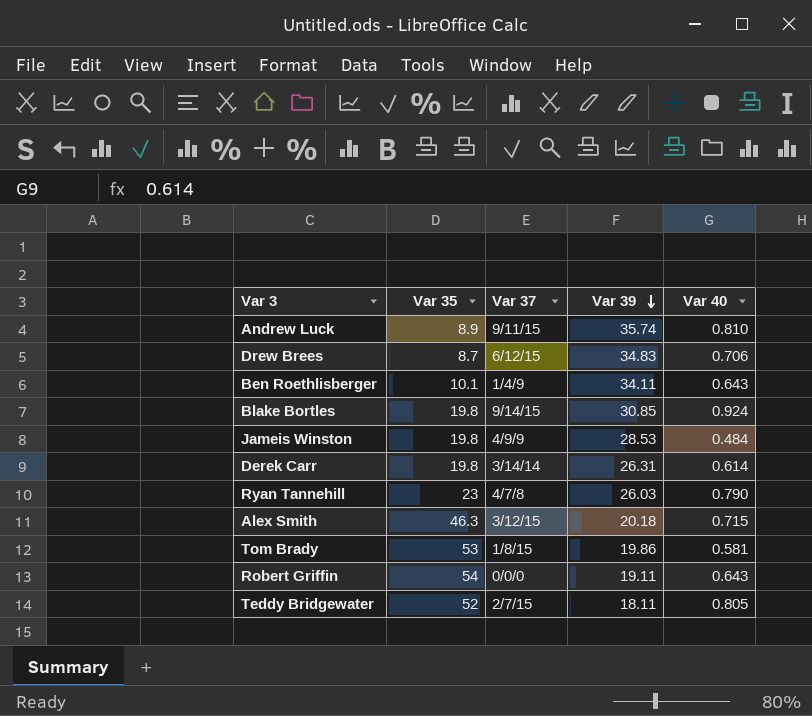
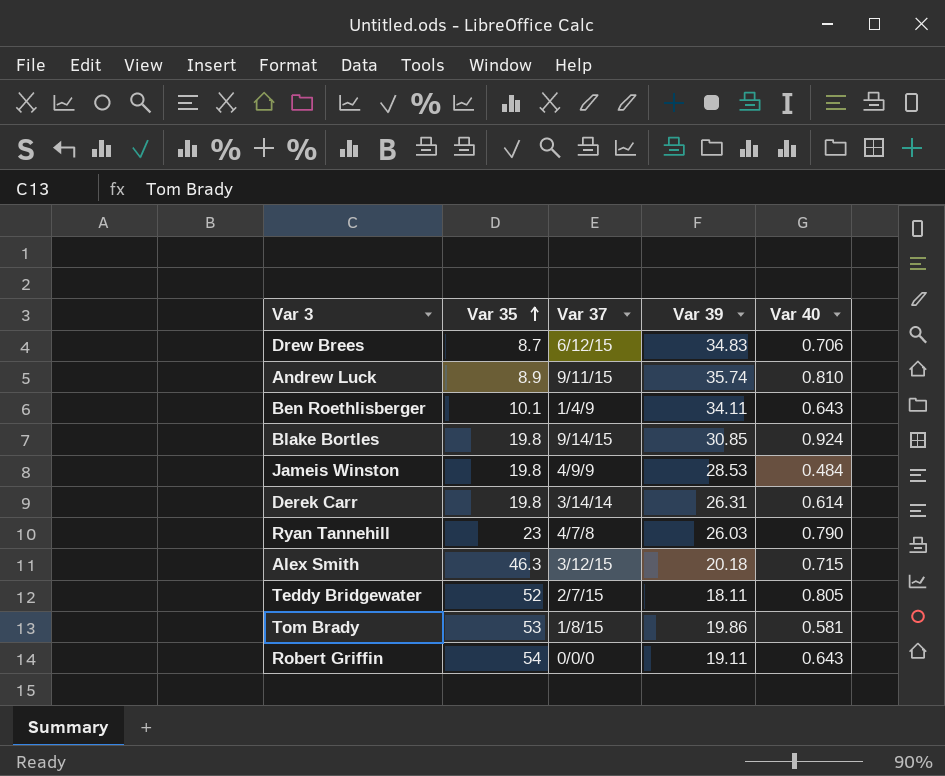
row order: Var 39 descending -> Var 35 ascending

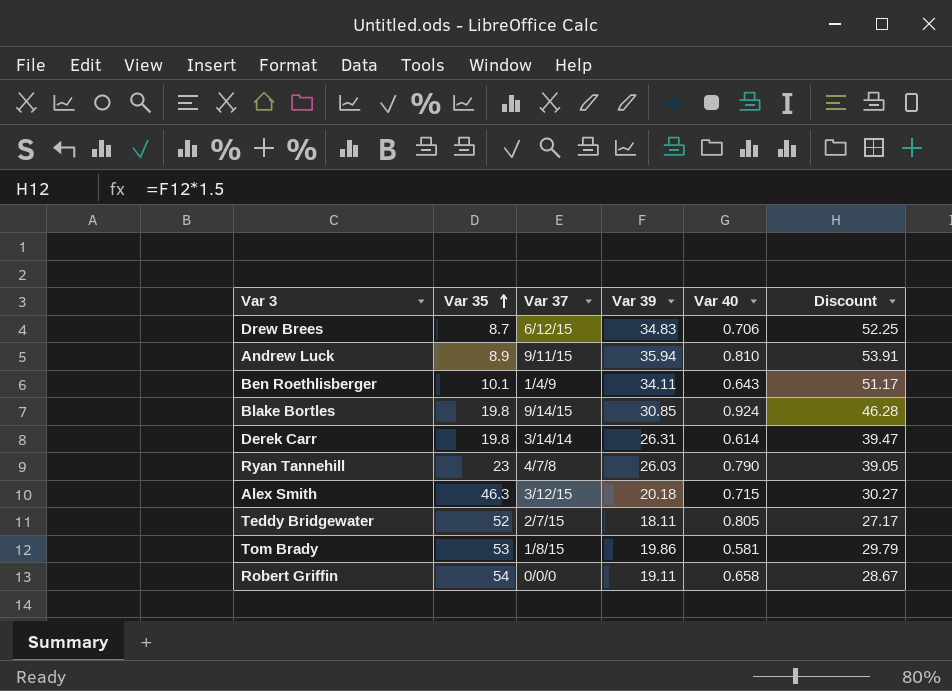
column Discount | formula: none -> [Var 39] * 1.5
row Jameis Winston: 19.8 | 4/9/9 | 28.53 | 0.484 -> none
Andrew Luck | Var 39: 35.74 -> 35.94
Robert Griffin | Var 40: 0.643 -> 0.658

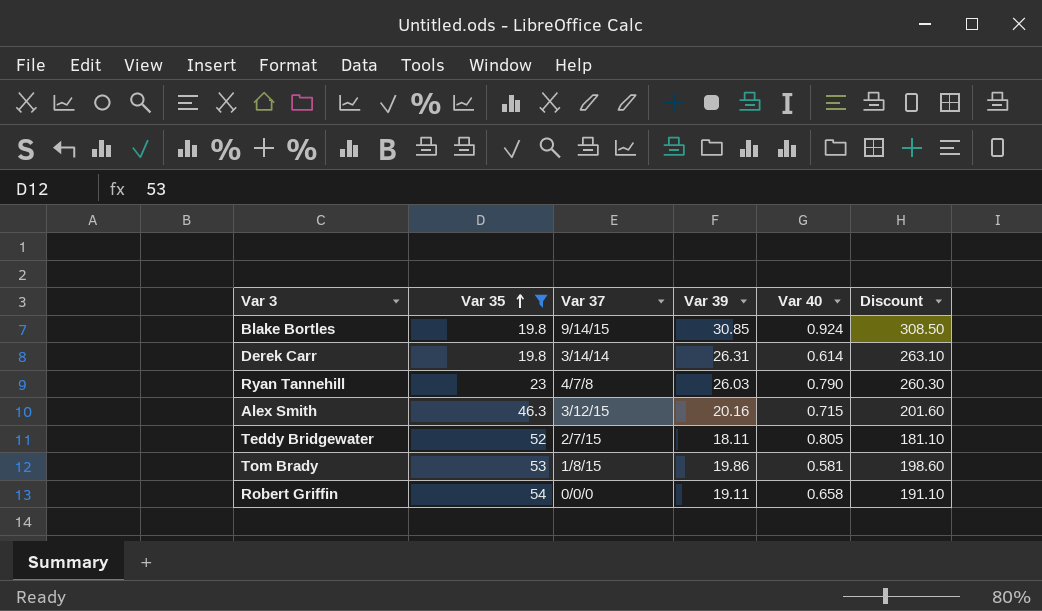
filter: none -> Var 35 >= 19.8
column Discount | formula: [Var 39] * 1.5 -> [Var 39] * 10
Alex Smith | Var 39: 20.18 -> 20.16

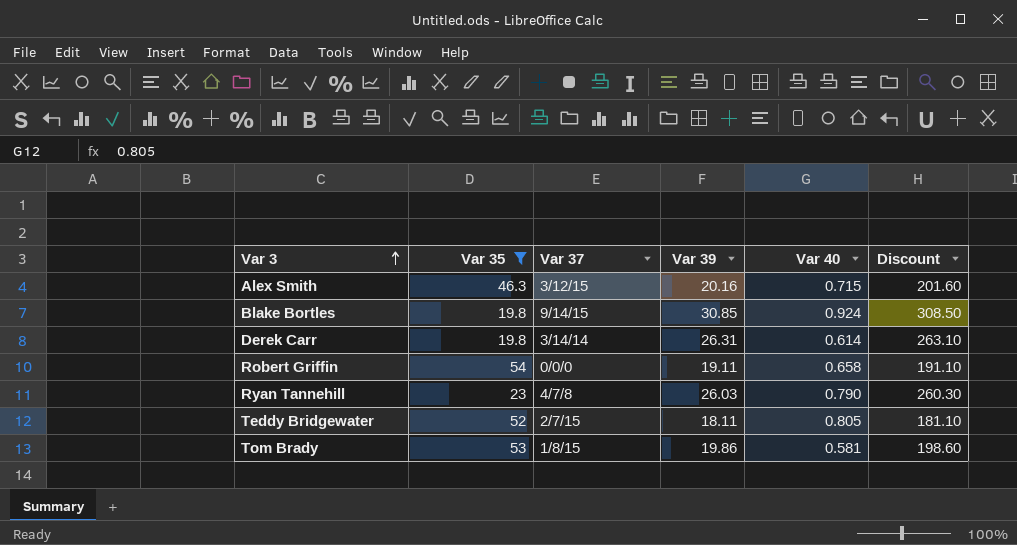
row order: Var 35 ascending -> Var 3 ascending

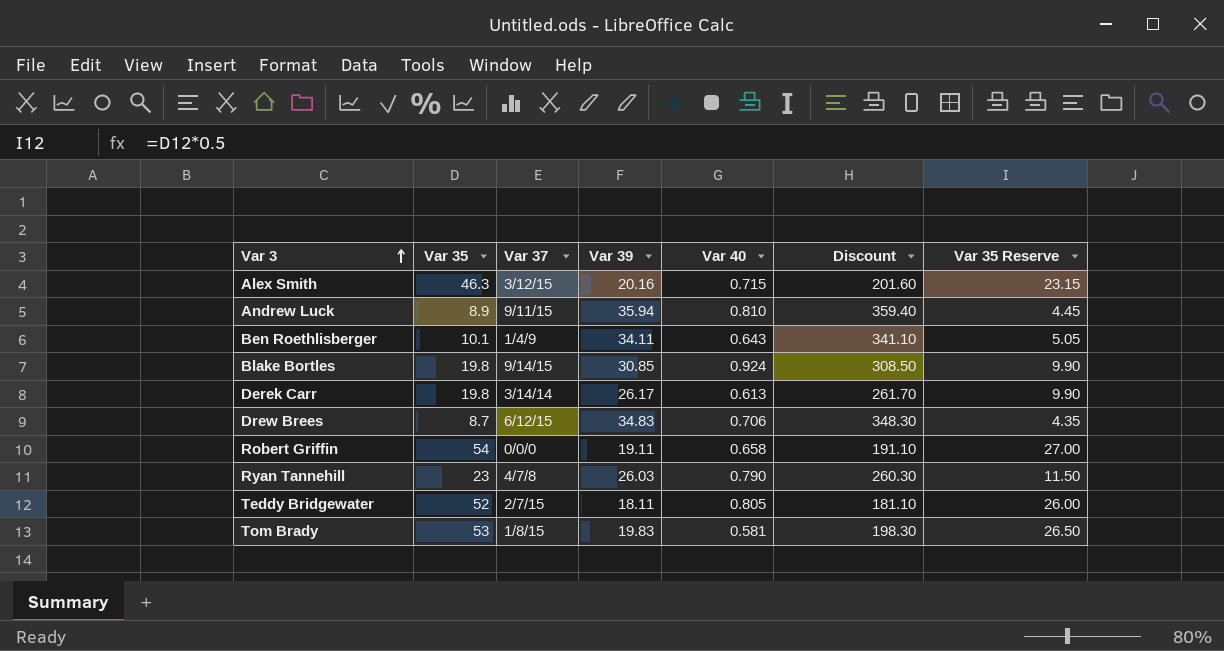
filter: Var 35 >= 19.8 -> none
column Var 35 Reserve | formula: none -> [Var 35] * 0.5
Derek Carr | Var 39: 26.31 -> 26.17
Derek Carr | Var 40: 0.614 -> 0.613
Derek Carr | Discount: 263.10 -> 261.70
Tom Brady | Var 39: 19.86 -> 19.83
Tom Brady | Discount: 198.60 -> 198.30

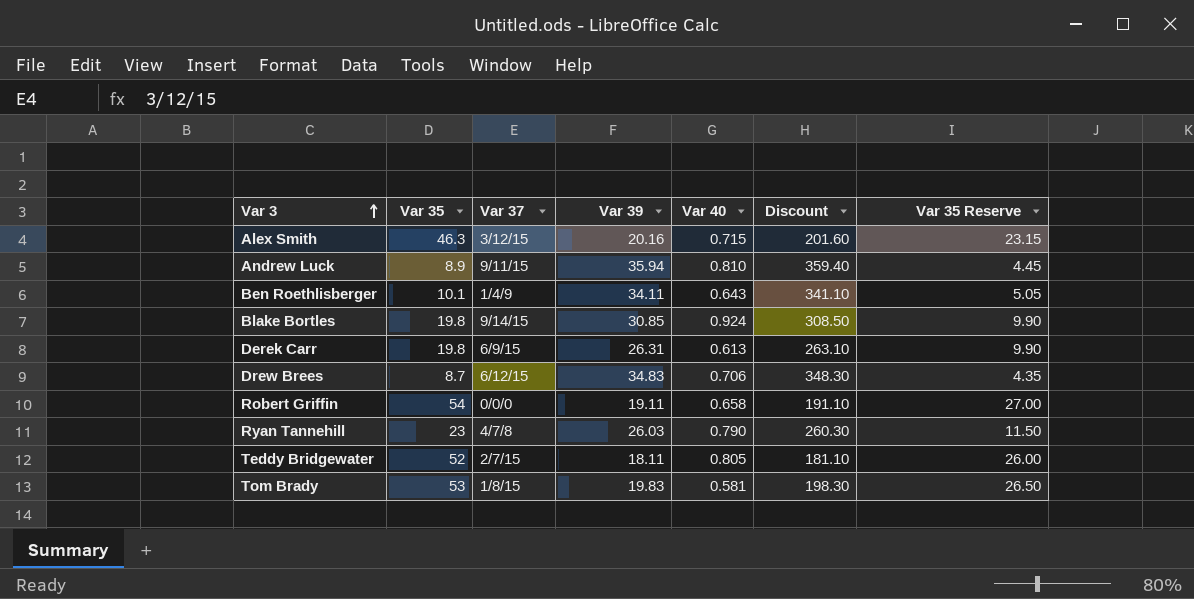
Derek Carr | Var 37: 3/14/14 -> 6/9/15
Derek Carr | Var 39: 26.17 -> 26.31
Derek Carr | Discount: 261.70 -> 263.10

